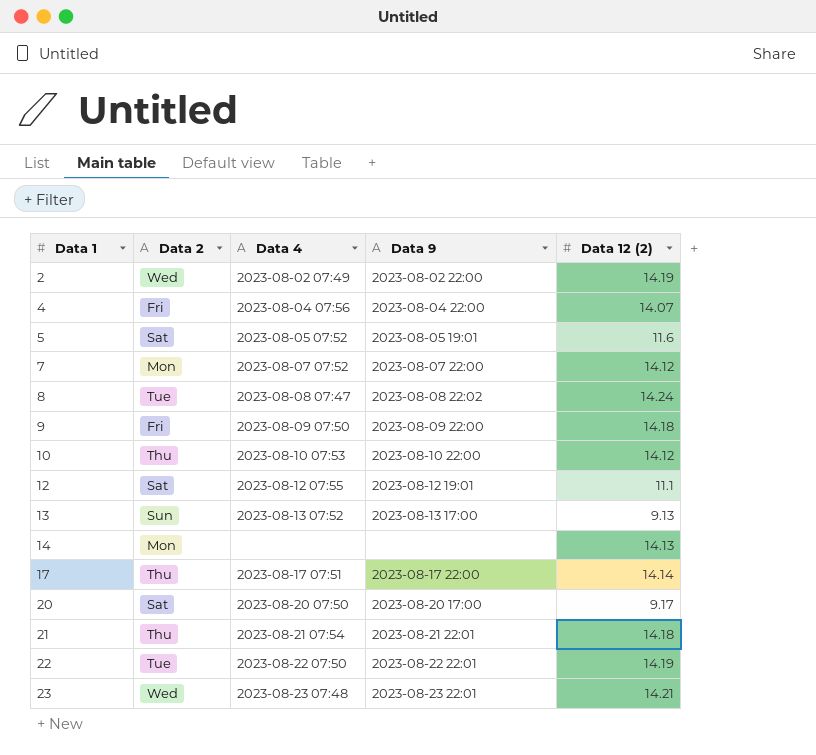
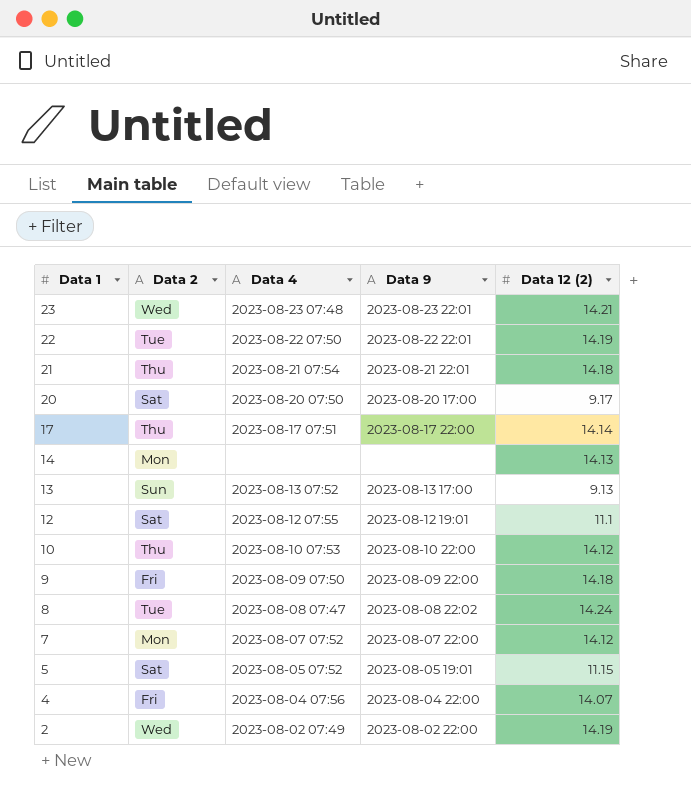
row order: Data 1 ascending -> Data 1 descending
5 | Data 12 (2): 11.6 -> 11.15

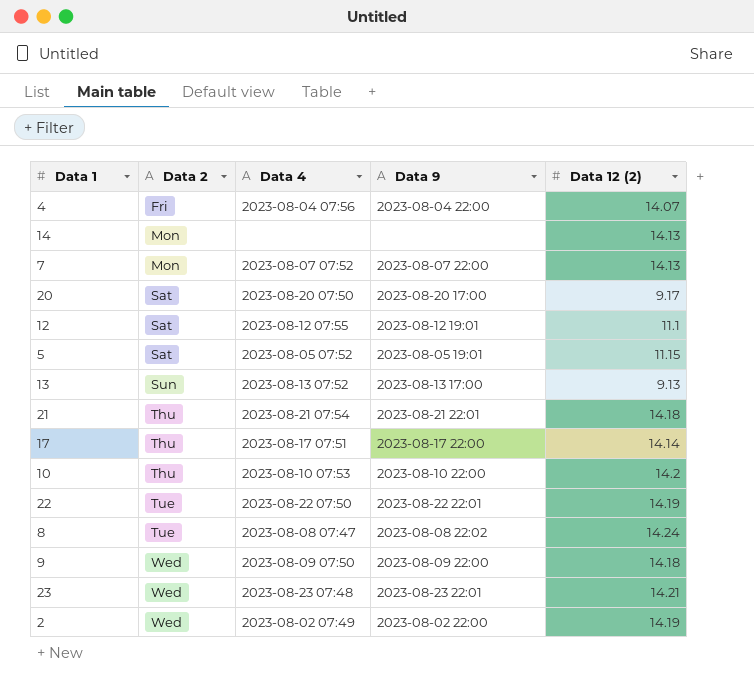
row order: Data 1 descending -> Data 2 ascending
7 | Data 12 (2): 14.12 -> 14.13
10 | Data 12 (2): 14.12 -> 14.2
9 | Data 2: Fri -> Wed

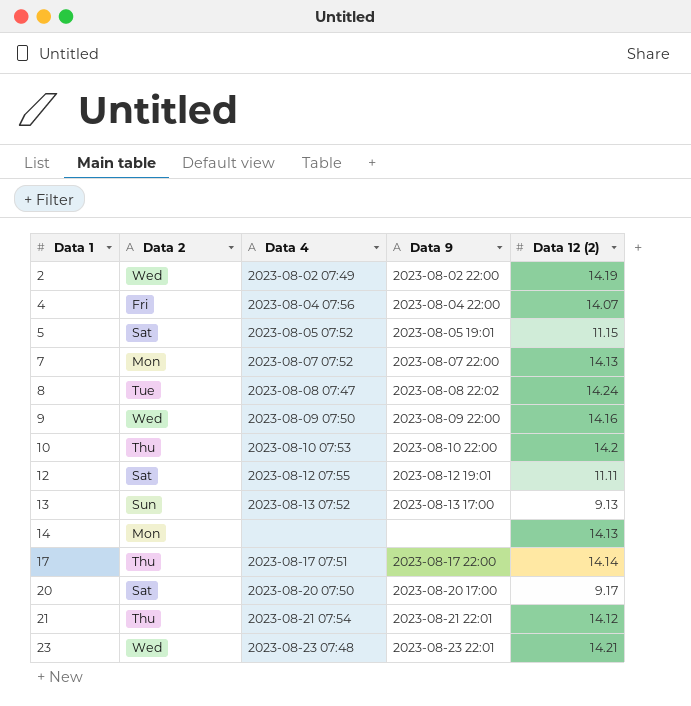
row order: Data 2 ascending -> Data 1 ascending
row 22: Tue | 2023-08-22 07:50 | 2023-08-22 22:01 | 14.19 -> none
9 | Data 12 (2): 14.18 -> 14.16
12 | Data 12 (2): 11.1 -> 11.11
21 | Data 12 (2): 14.18 -> 14.12

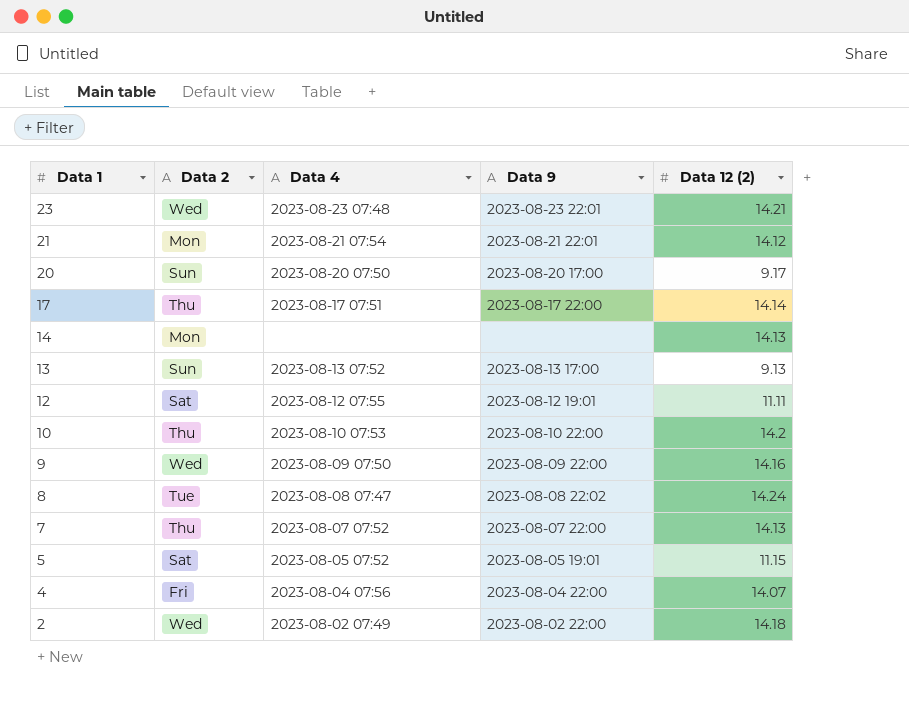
row order: Data 1 ascending -> Data 1 descending
21 | Data 2: Thu -> Mon
20 | Data 2: Sat -> Sun
7 | Data 2: Mon -> Thu
2 | Data 12 (2): 14.19 -> 14.18

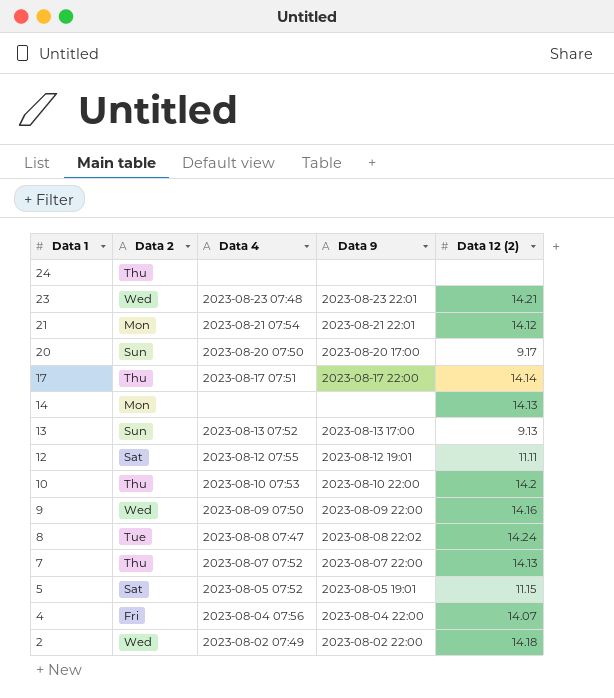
row 24: none -> Thu | none | none | none

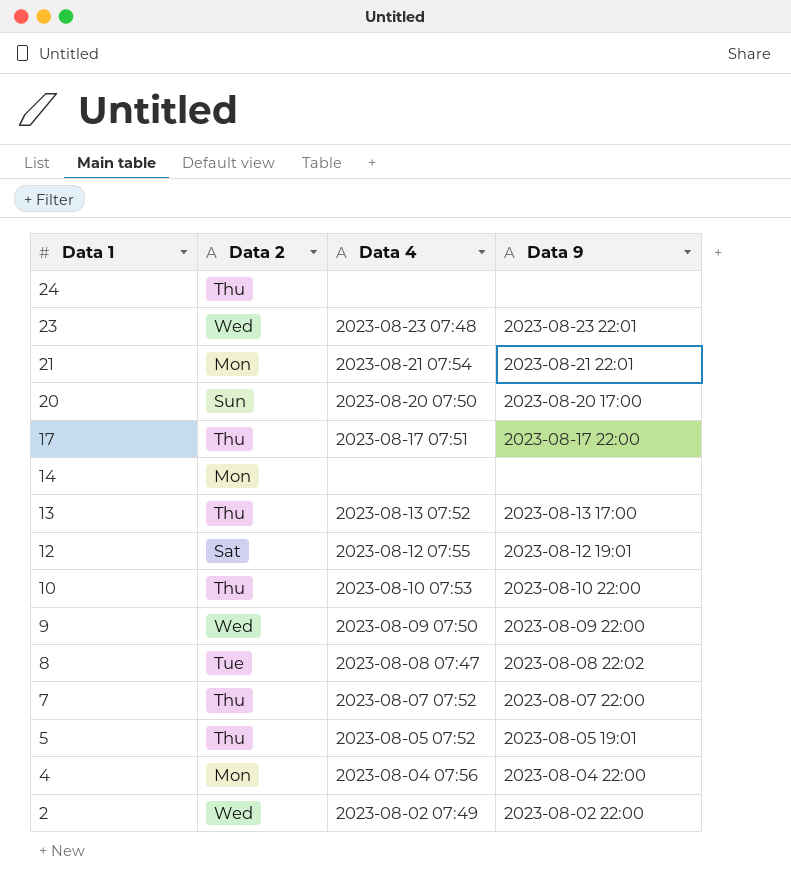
column Data 12 (2) | position: 5 -> none
13 | Data 2: Sun -> Thu
5 | Data 2: Sat -> Thu
4 | Data 2: Fri -> Mon

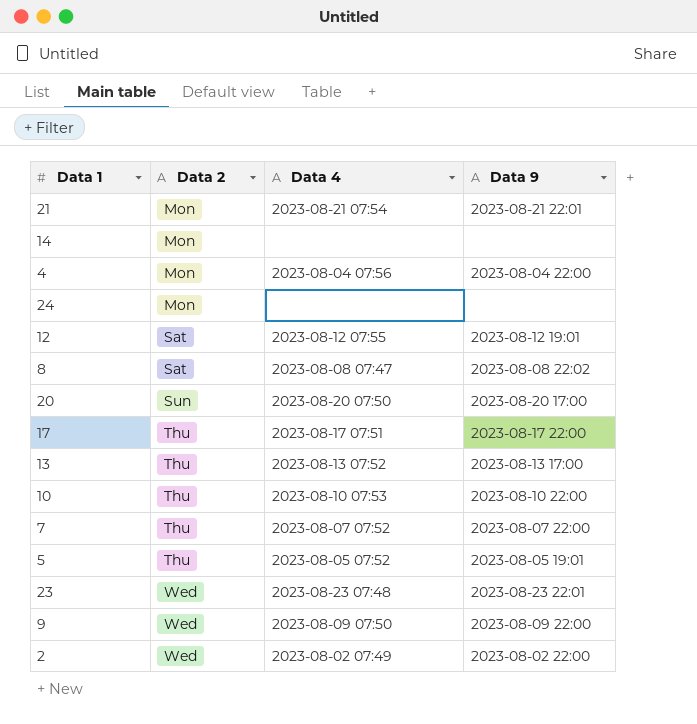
row order: Data 1 descending -> Data 2 ascending
24 | Data 2: Thu -> Mon
8 | Data 2: Tue -> Sat

